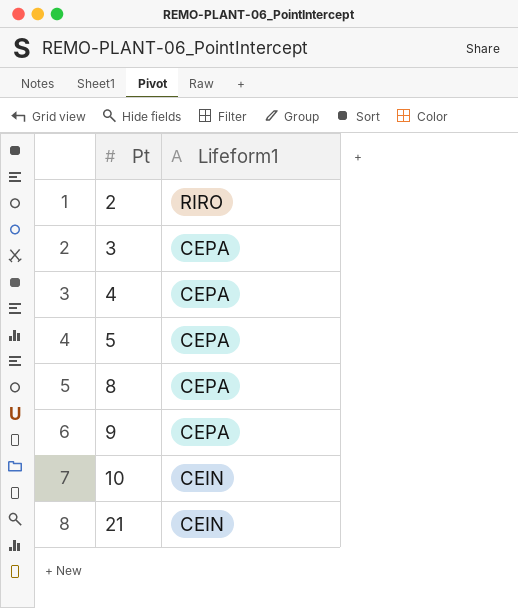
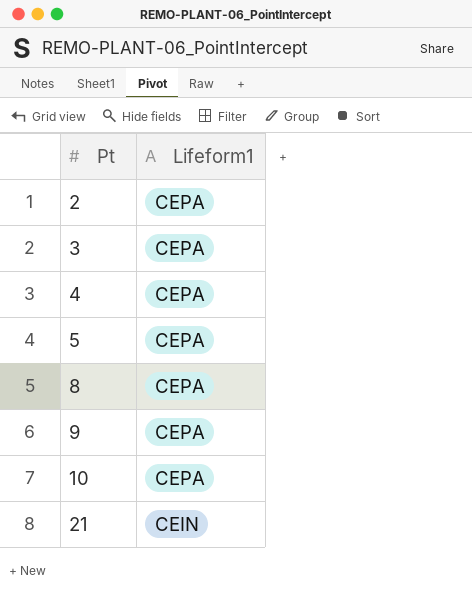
2 | Lifeform1: RIRO -> CEPA
10 | Lifeform1: CEIN -> CEPA

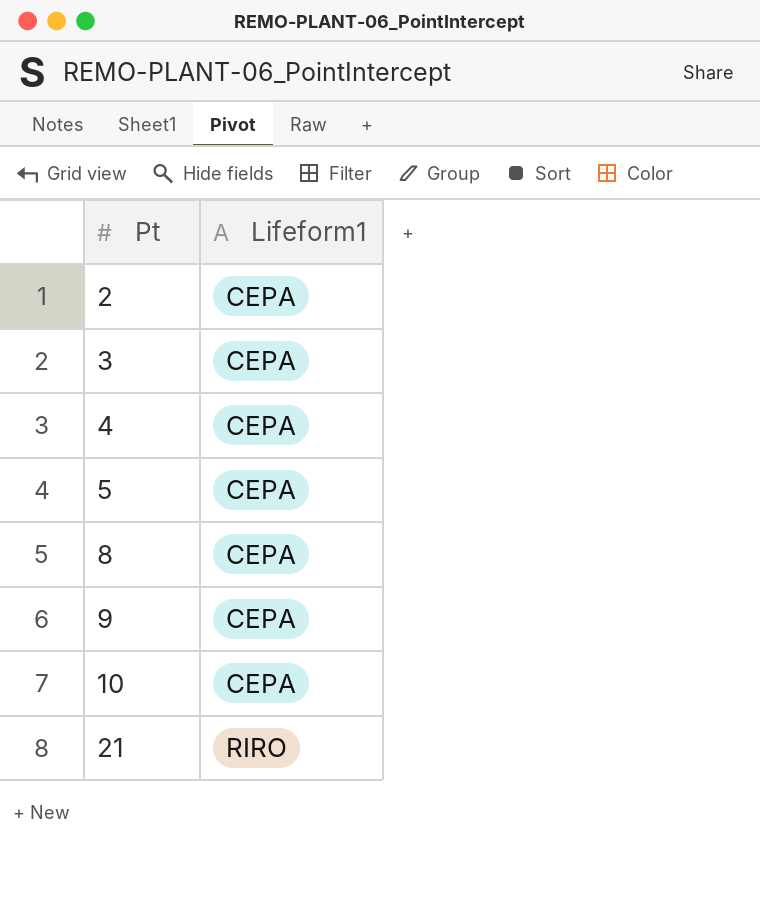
21 | Lifeform1: CEIN -> RIRO

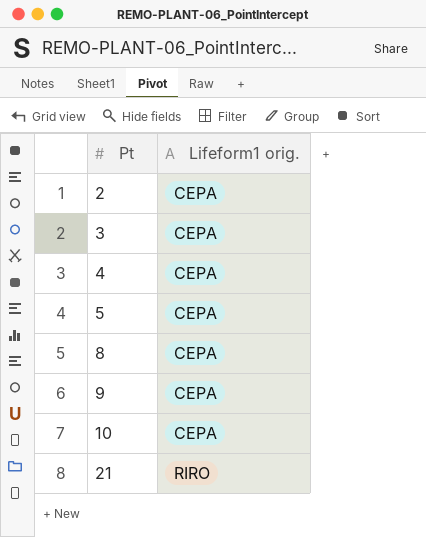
column name: Lifeform1 -> Lifeform1 orig.

